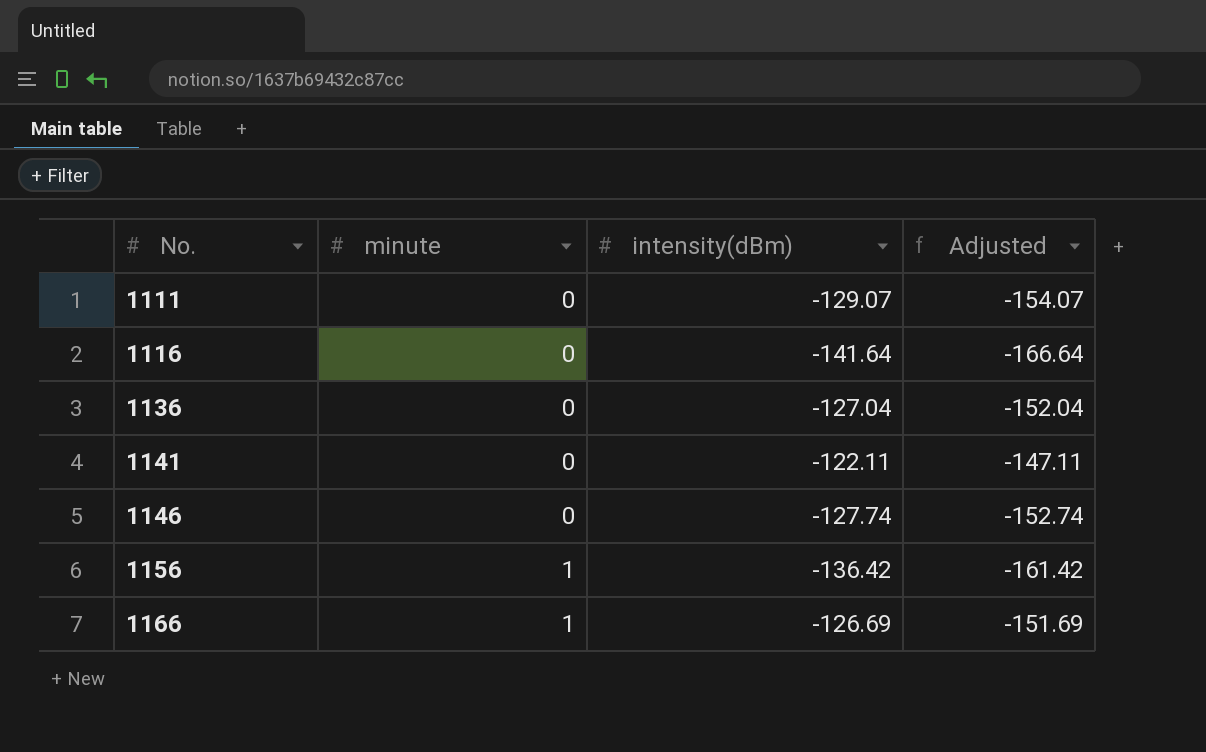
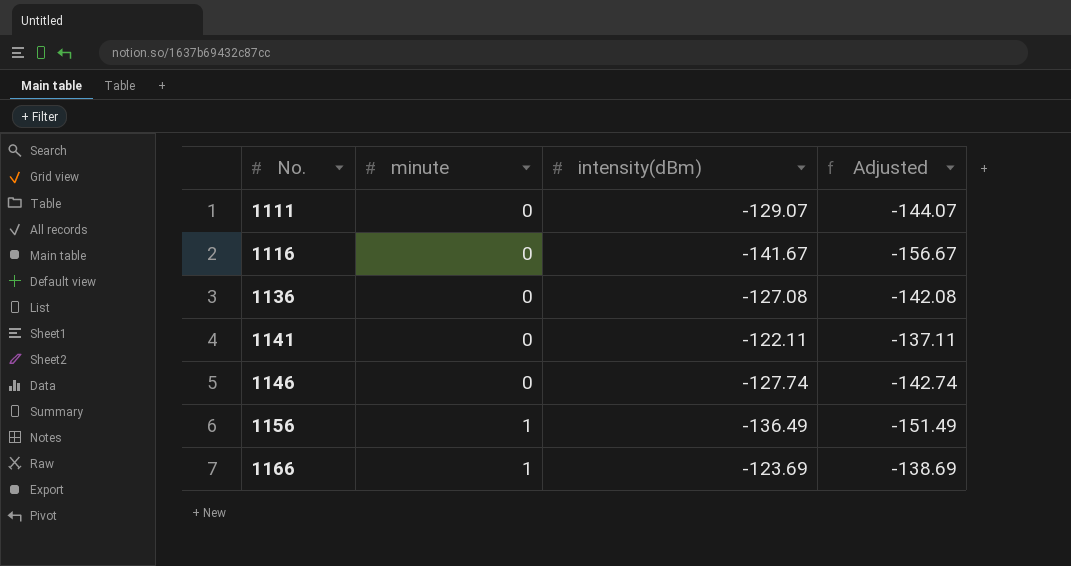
column Adjusted | formula: [intensity(dBm)] - 25 -> [intensity(dBm)] - 15
1116 | intensity(dBm): -141.64 -> -141.67
1136 | intensity(dBm): -127.04 -> -127.08
1156 | intensity(dBm): -136.42 -> -136.49
1166 | intensity(dBm): -126.69 -> -123.69

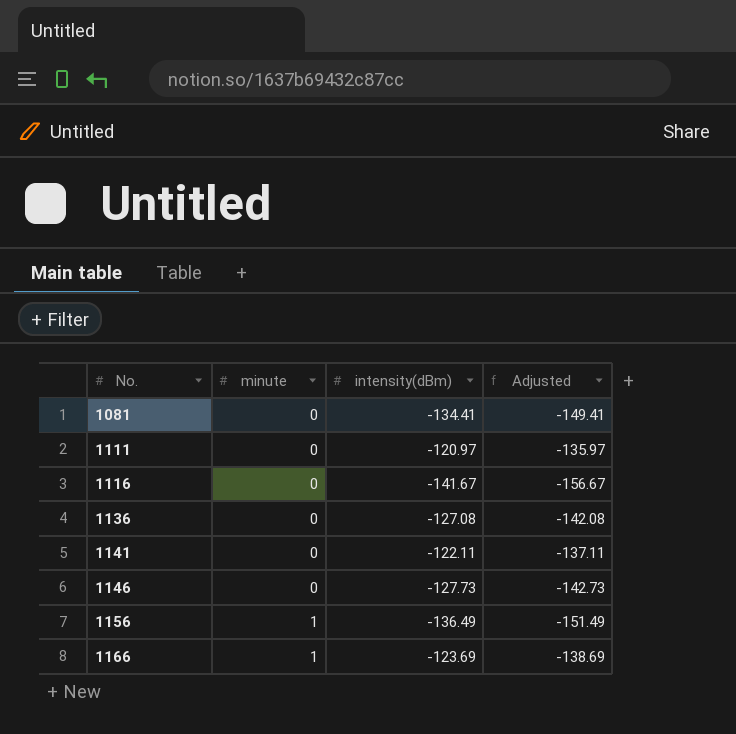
row 1081: none -> 0 | -134.41 | -149.41
1111 | intensity(dBm): -129.07 -> -120.97
1111 | Adjusted: -144.07 -> -135.97
1146 | intensity(dBm): -127.74 -> -127.73
1146 | Adjusted: -142.74 -> -142.73

